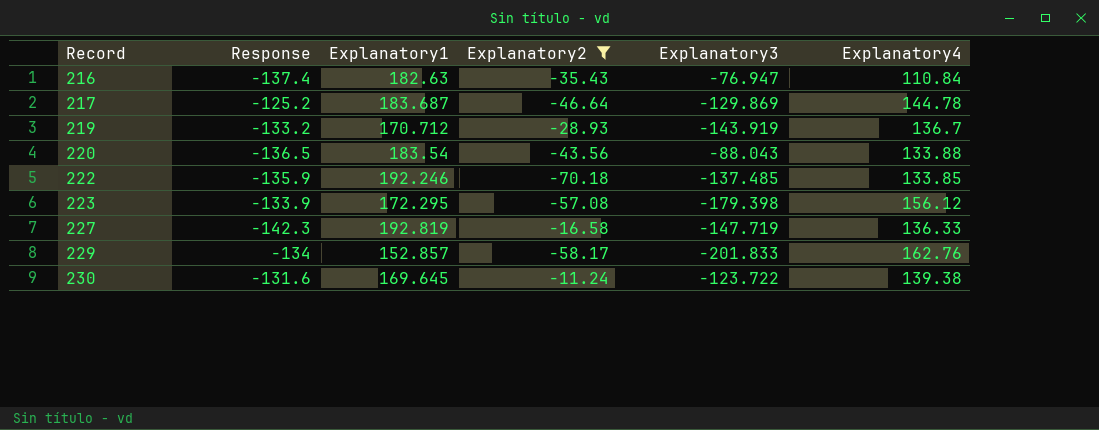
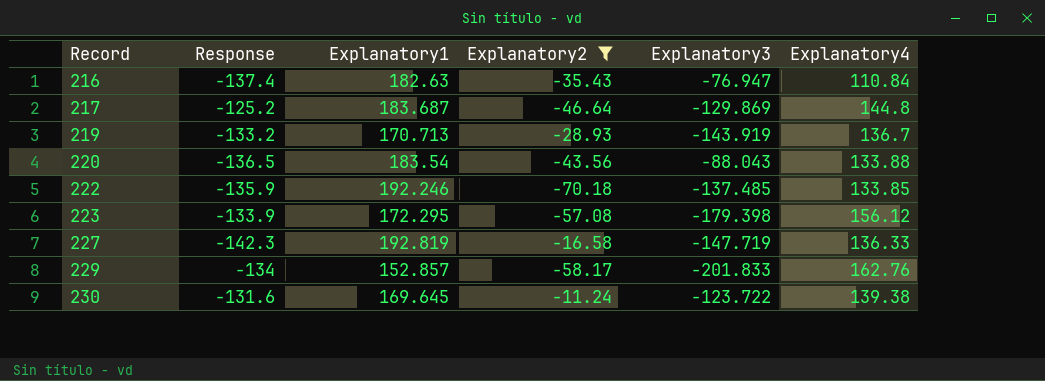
217 | Explanatory4: 144.78 -> 144.8
219 | Explanatory1: 170.712 -> 170.713

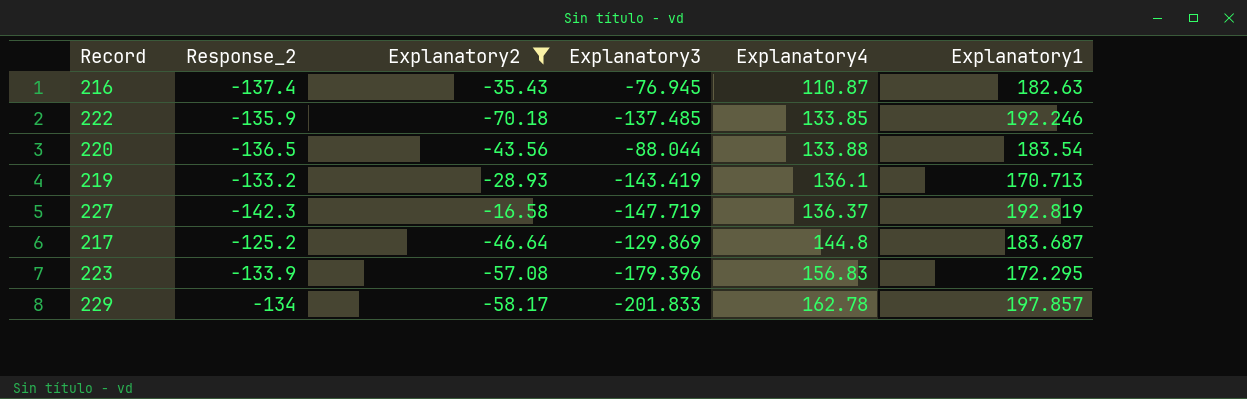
row order: Record ascending -> Explanatory4 ascending
column name: Response -> Response_2
column Explanatory1 | position: 3 -> 6
row 230: -131.6 | 169.645 | -11.24 | -123.722 | 139.38 -> none
216 | Explanatory3: -76.947 -> -76.945
216 | Explanatory4: 110.84 -> 110.87
220 | Explanatory3: -88.043 -> -88.044
219 | Explanatory3: -143.919 -> -143.419
219 | Explanatory4: 136.7 -> 136.1
227 | Explanatory4: 136.33 -> 136.37
223 | Explanatory3: -179.398 -> -179.396
223 | Explanatory4: 156.12 -> 156.83
229 | Explanatory4: 162.76 -> 162.78
229 | Explanatory1: 152.857 -> 197.857

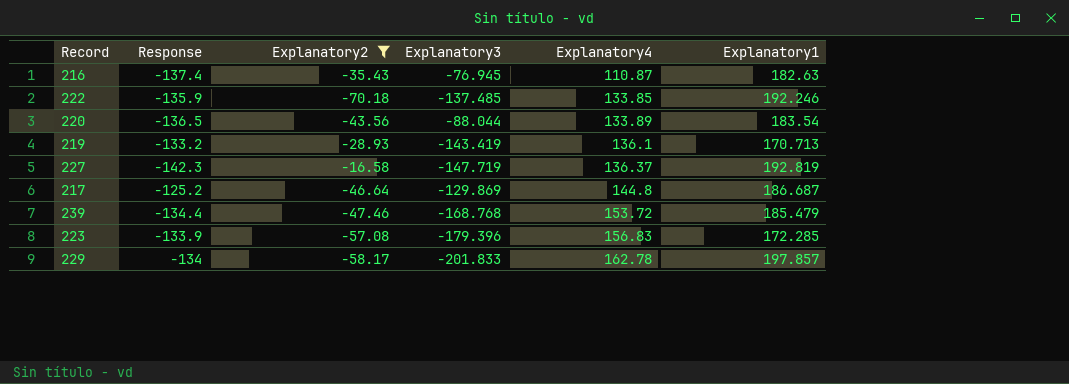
column name: Response_2 -> Response
220 | Explanatory4: 133.88 -> 133.89
217 | Explanatory1: 183.687 -> 186.687
row 239: none -> -134.4 | -47.46 | -168.768 | 153.72 | 185.479
223 | Explanatory1: 172.295 -> 172.285

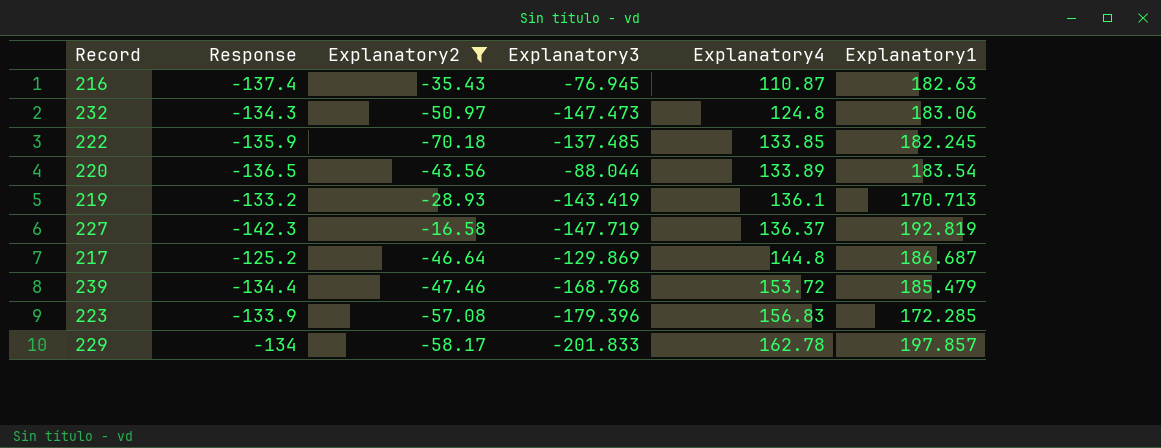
row 232: none -> -134.3 | -50.97 | -147.473 | 124.8 | 183.06
222 | Explanatory1: 192.246 -> 182.245

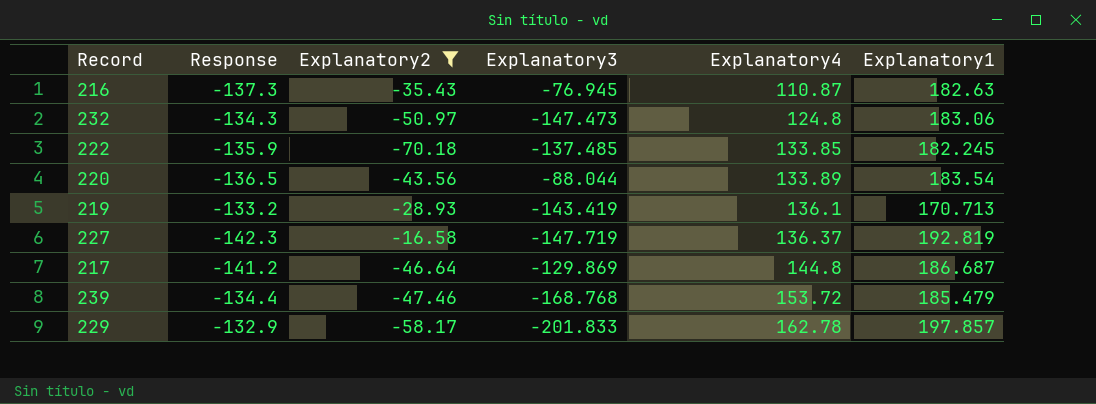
row 223: -133.9 | -57.08 | -179.396 | 156.83 | 172.285 -> none
216 | Response: -137.4 -> -137.3
217 | Response: -125.2 -> -141.2
229 | Response: -134 -> -132.9

